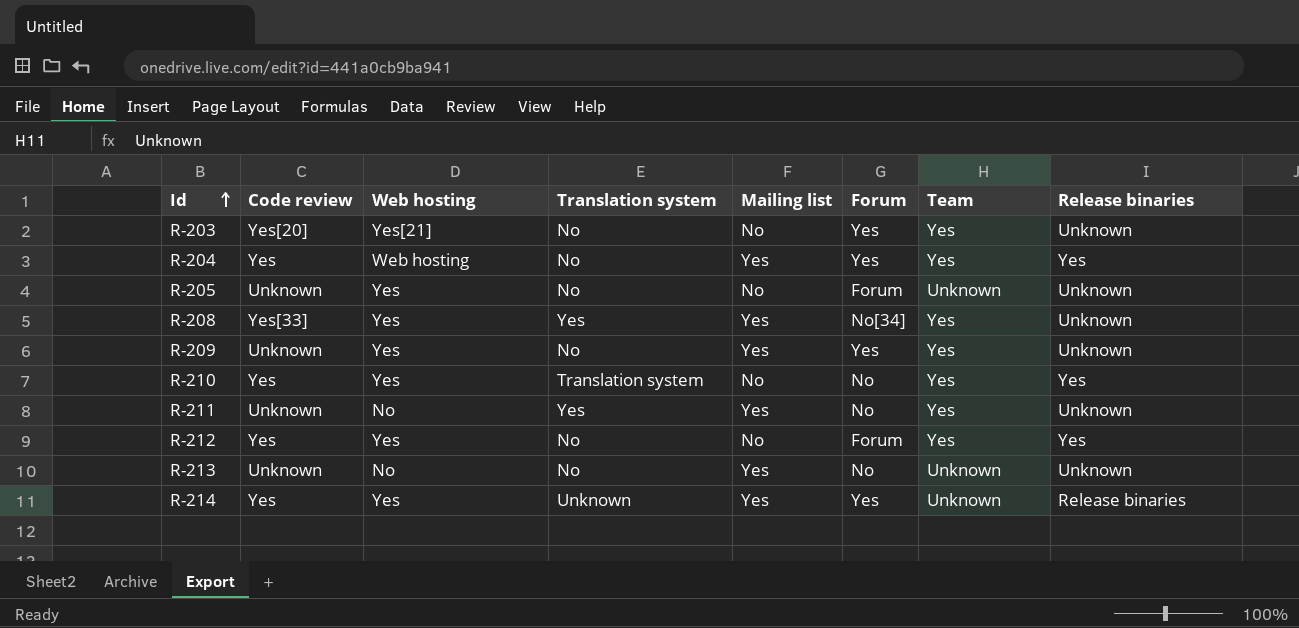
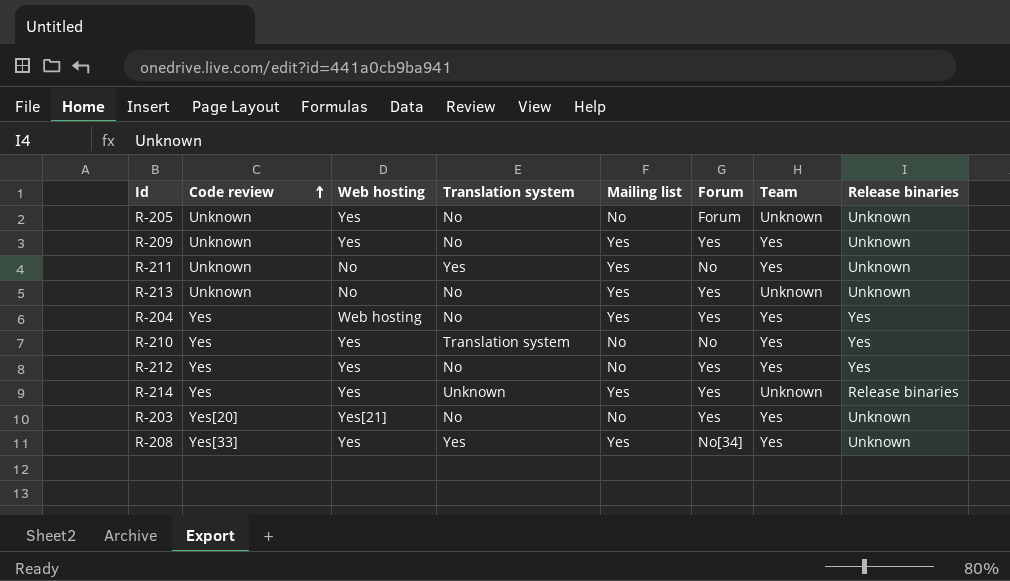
row order: Id ascending -> Code review ascending
R-213 | Forum: No -> Yes
R-212 | Forum: Forum -> Yes

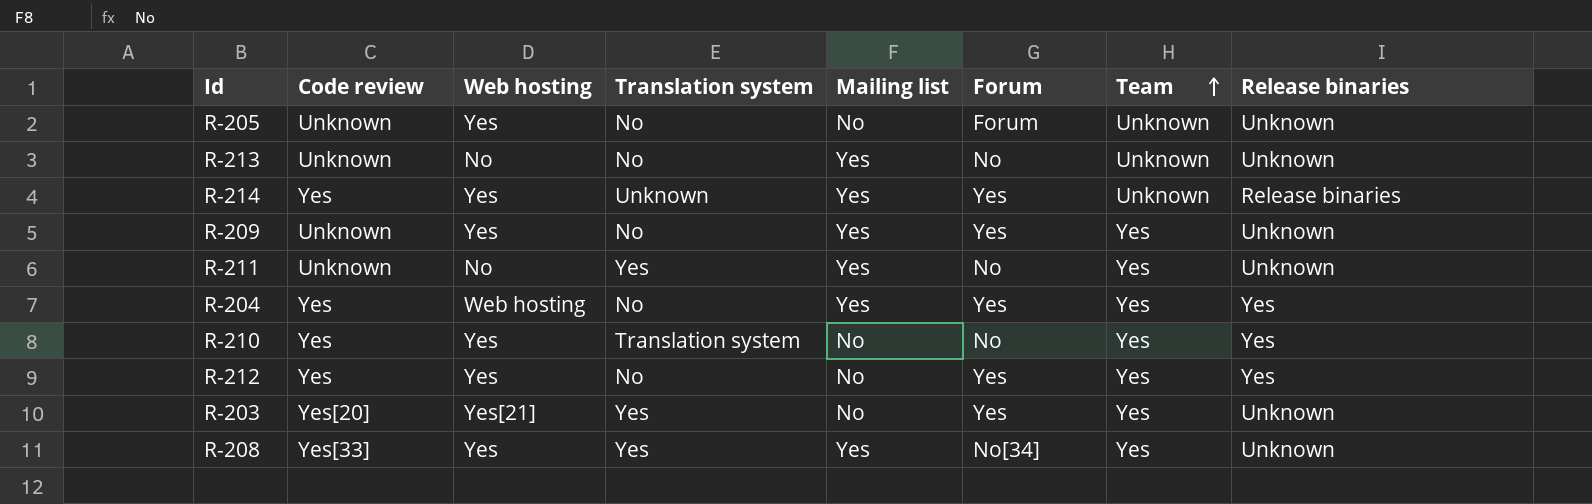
row order: Code review ascending -> Team ascending
R-213 | Forum: Yes -> No
R-203 | Translation system: No -> Yes

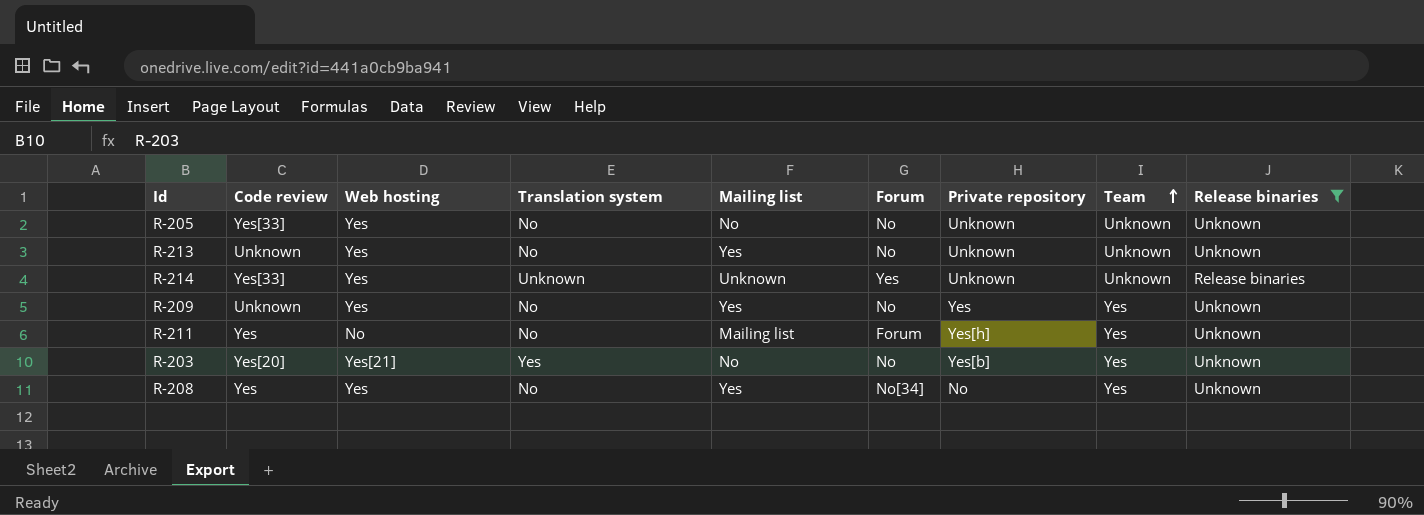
filter: none -> Release binaries != Yes
column Private repository | position: none -> 7
R-205 | Code review: Unknown -> Yes[33]
R-205 | Forum: Forum -> No
R-213 | Web hosting: No -> Yes
R-214 | Code review: Yes -> Yes[33]
R-214 | Mailing list: Yes -> Unknown
R-209 | Forum: Yes -> No
R-211 | Code review: Unknown -> Yes
R-211 | Translation system: Yes -> No
R-211 | Mailing list: Yes -> Mailing list
R-211 | Forum: No -> Forum
R-203 | Forum: Yes -> No
R-208 | Code review: Yes[33] -> Yes
R-208 | Translation system: Yes -> No

